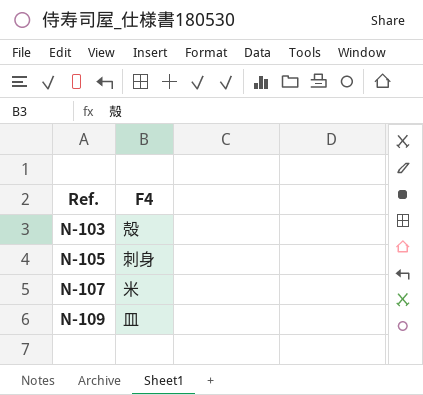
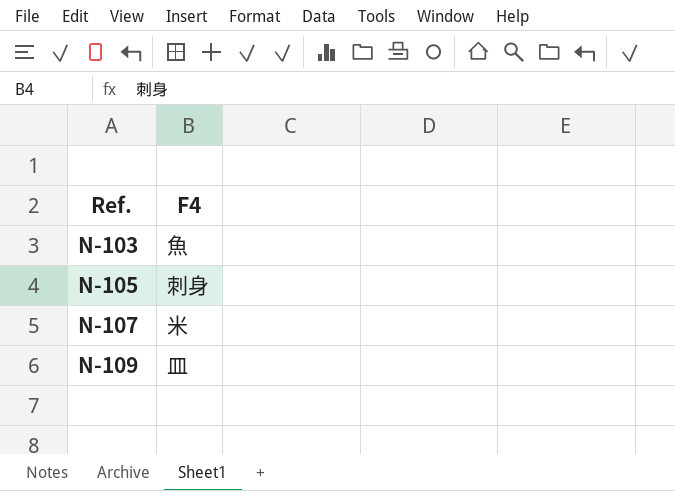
N-103 | F4: 殻 -> 魚

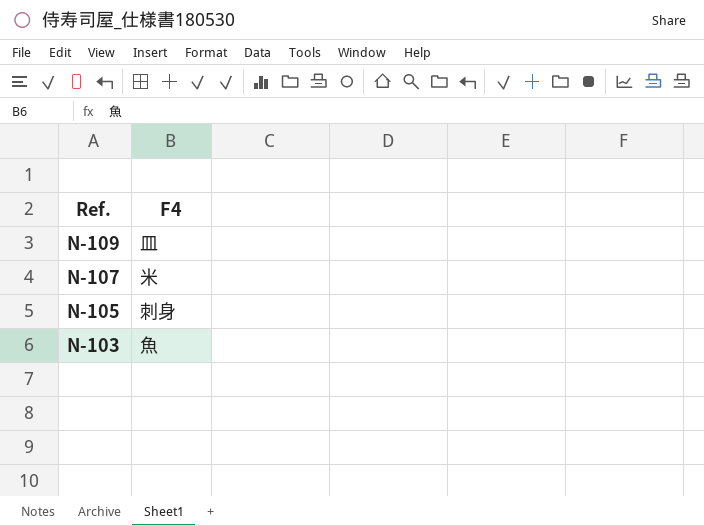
row order: Ref. ascending -> Ref. descending

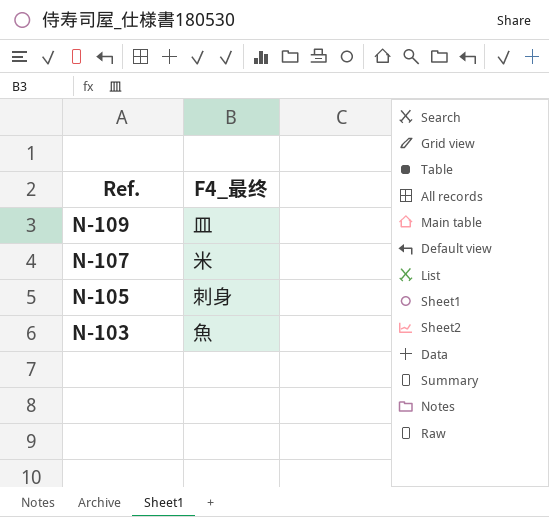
column name: F4 -> F4_最终

